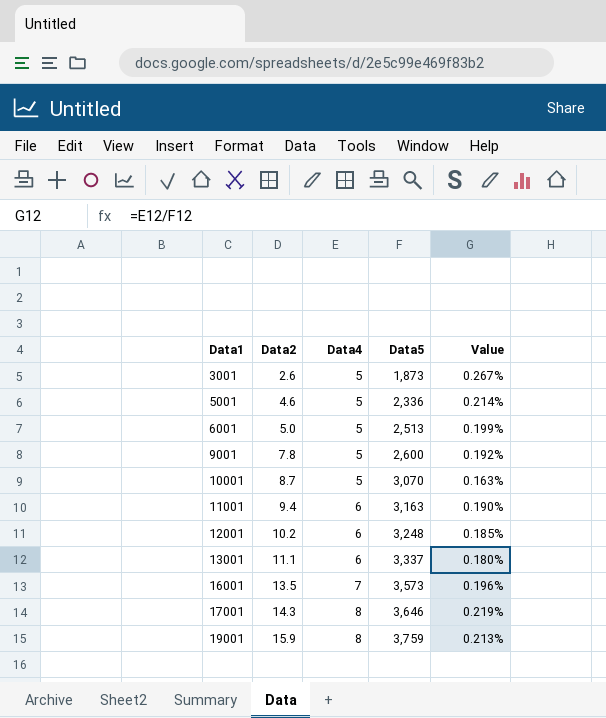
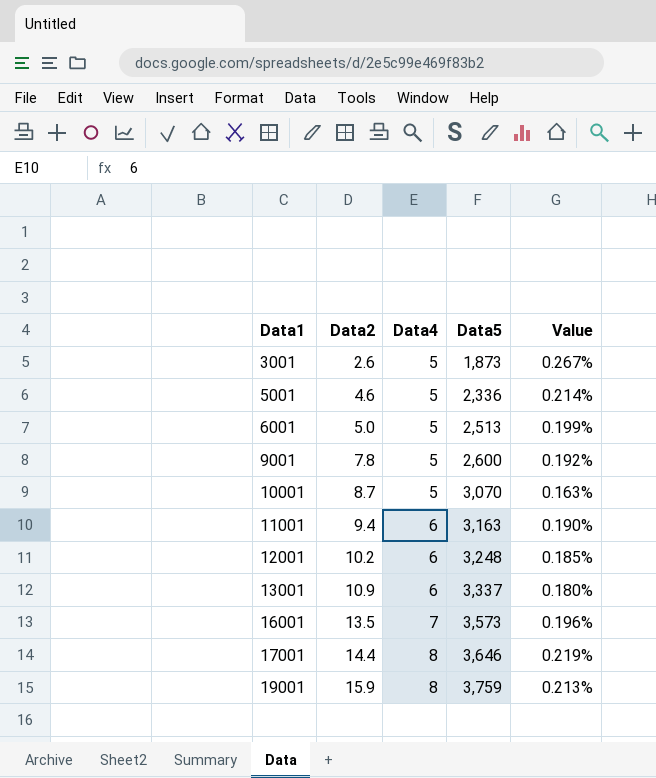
13001 | Data2: 11.1 -> 10.9
17001 | Data2: 14.3 -> 14.4

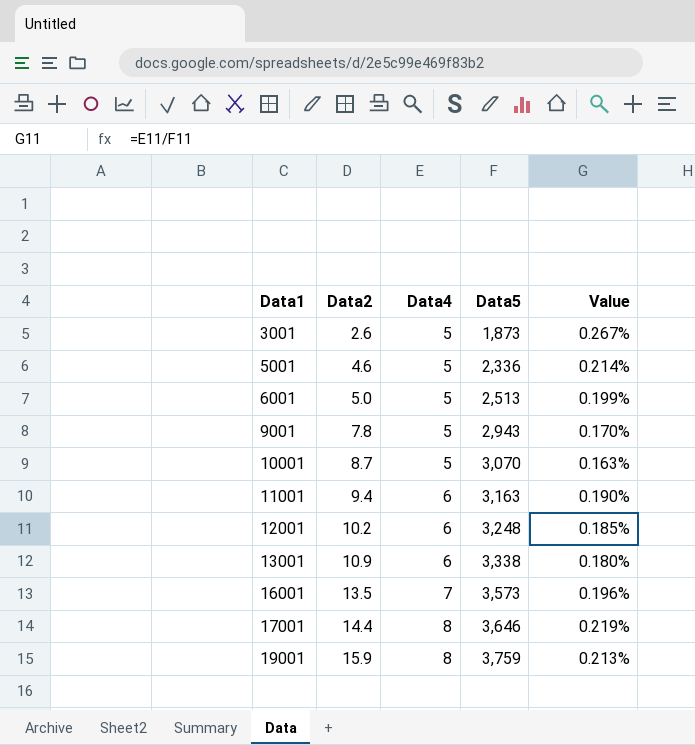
9001 | Data5: 2,600 -> 2,943
9001 | Value: 0.192% -> 0.170%
13001 | Data5: 3,337 -> 3,338

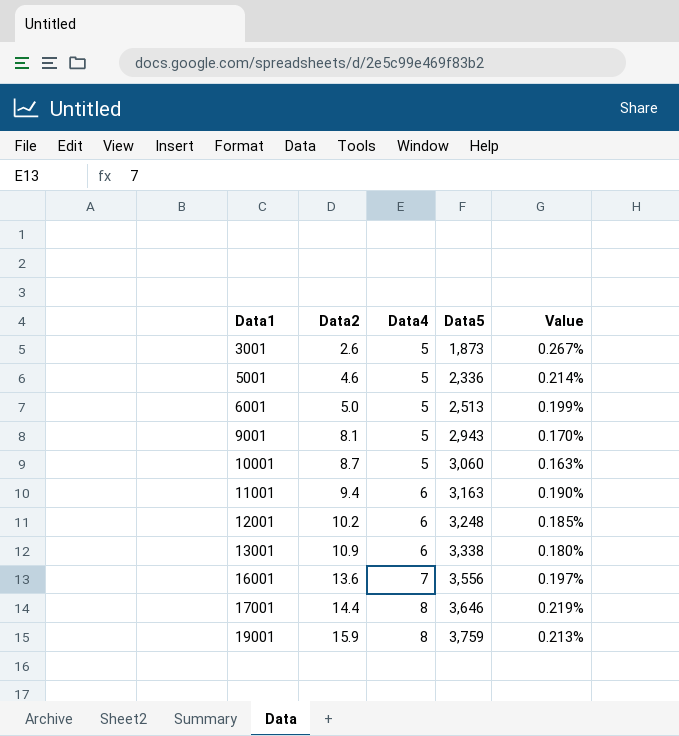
9001 | Data2: 7.8 -> 8.1
10001 | Data5: 3,070 -> 3,060
16001 | Data2: 13.5 -> 13.6
16001 | Data5: 3,573 -> 3,556
16001 | Value: 0.196% -> 0.197%

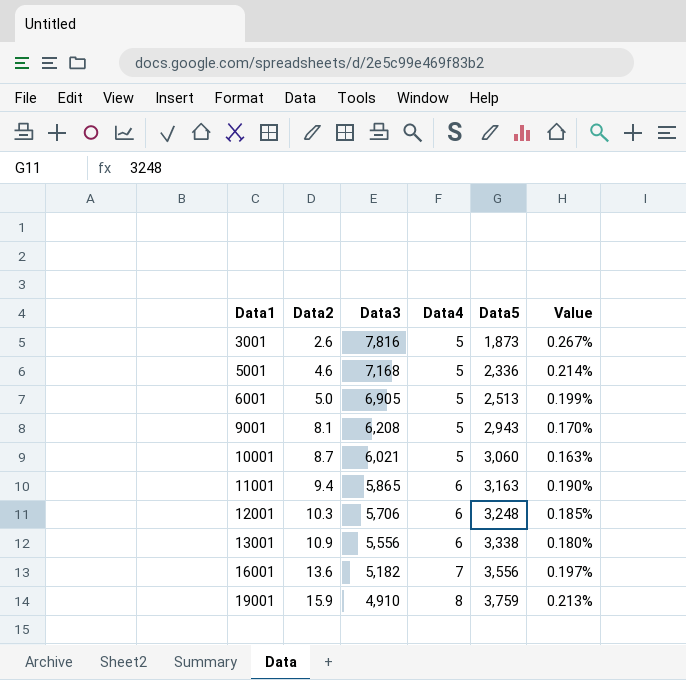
column Data3 | position: none -> 3
row 17001: 14.4 | 8 | 3,646 | 0.219% -> none
12001 | Data2: 10.2 -> 10.3

